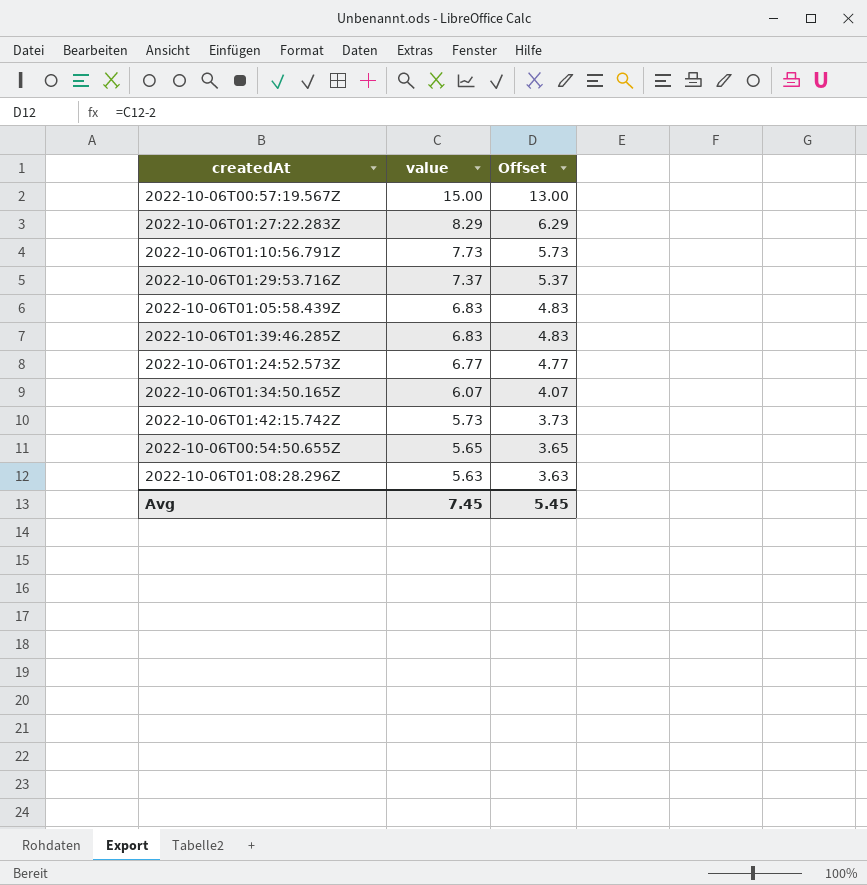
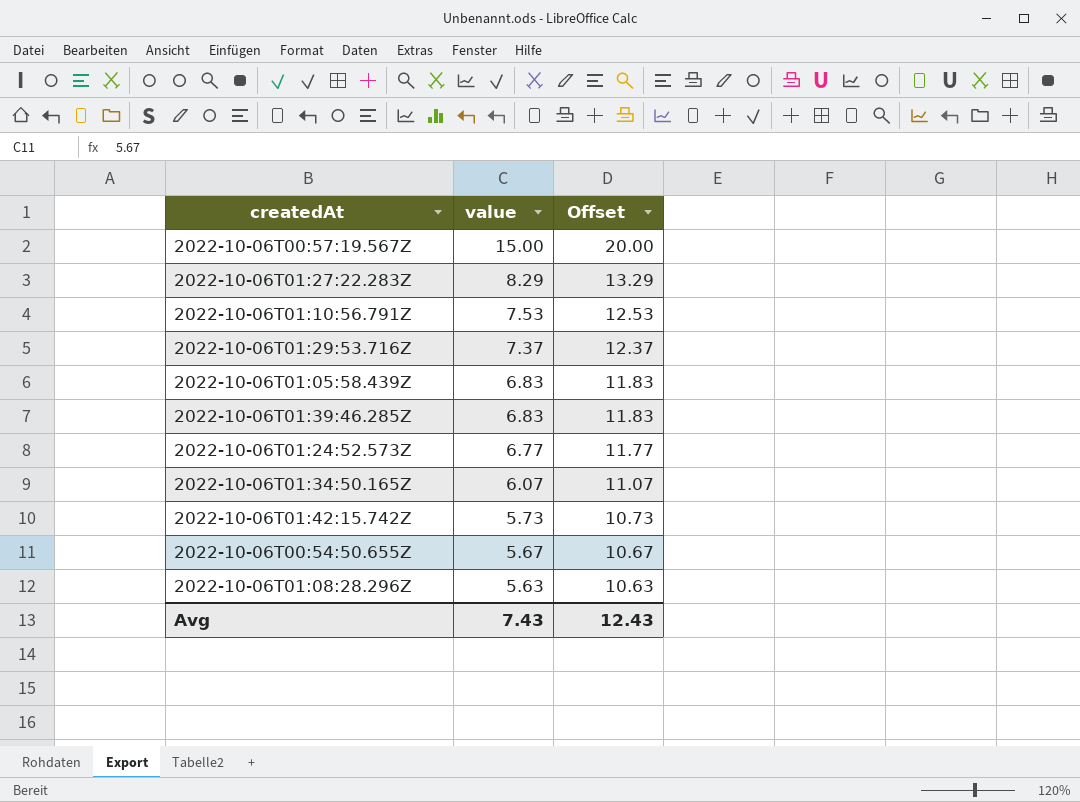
column Offset | formula: [value] - 2 -> [value] + 5
2022-10-06T01:10:56.791Z | value: 7.73 -> 7.53
2022-10-06T00:54:50.655Z | value: 5.65 -> 5.67
Avg | value: 7.45 -> 7.43
Avg | Offset: 5.45 -> 12.43

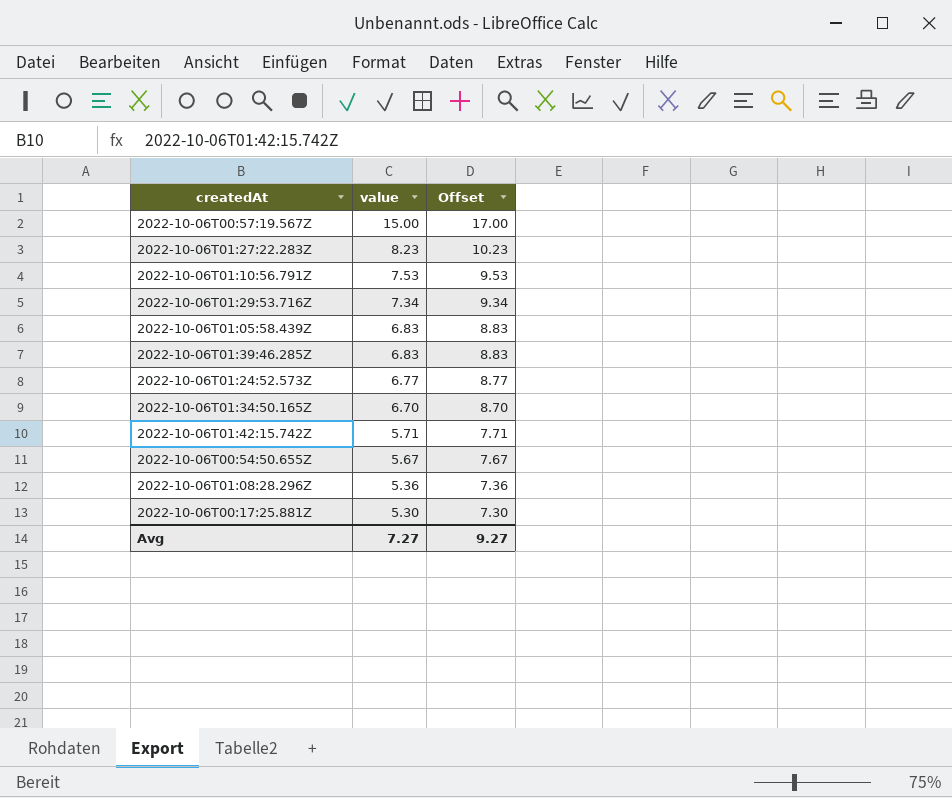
column Offset | formula: [value] + 5 -> [value] + 2
2022-10-06T01:27:22.283Z | value: 8.29 -> 8.23
2022-10-06T01:29:53.716Z | value: 7.37 -> 7.34
2022-10-06T01:34:50.165Z | value: 6.07 -> 6.70
2022-10-06T01:42:15.742Z | value: 5.73 -> 5.71
2022-10-06T01:08:28.296Z | value: 5.63 -> 5.36
row 2022-10-06T00:17:25.881Z: none -> 5.30 | 7.30
Avg | value: 7.43 -> 7.27
Avg | Offset: 12.43 -> 9.27

